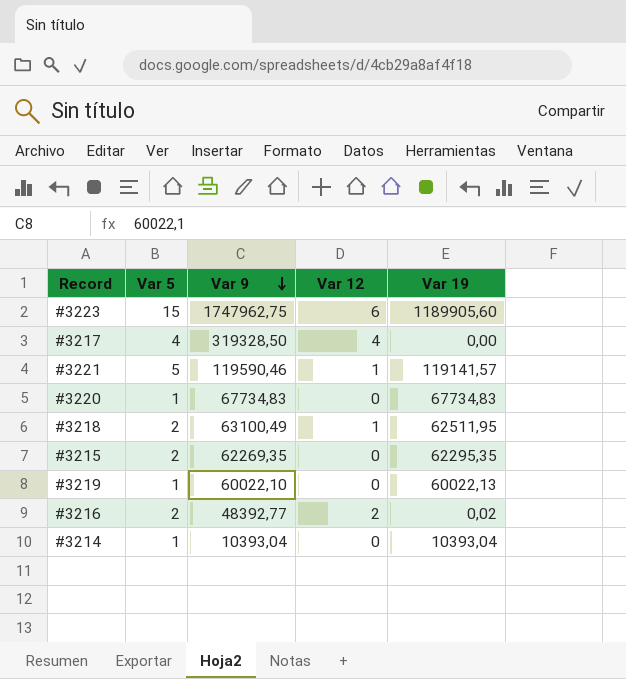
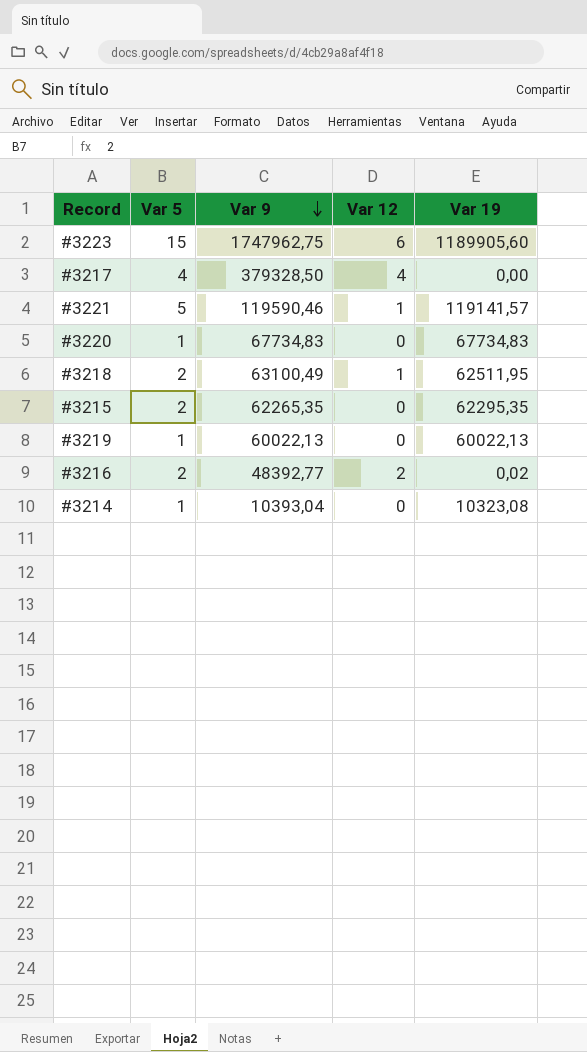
#3217 | Var 9: 319328,50 -> 379328,50
#3215 | Var 9: 62269,35 -> 62265,35
#3219 | Var 9: 60022,10 -> 60022,13
#3214 | Var 19: 10393,04 -> 10323,08

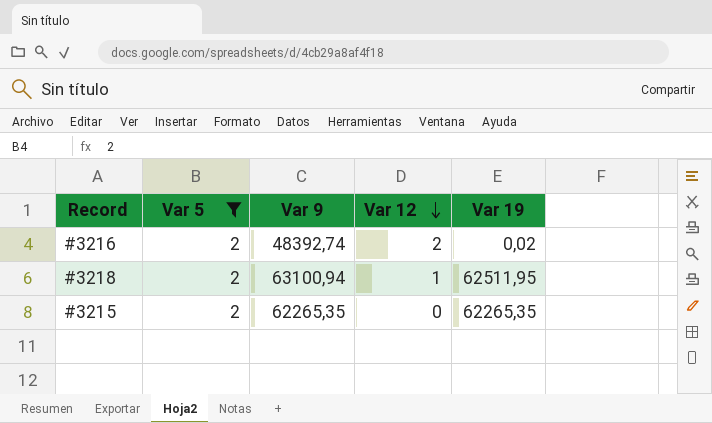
filter: none -> Var 5 = 2
row order: Var 9 descending -> Var 12 descending
#3216 | Var 9: 48392,77 -> 48392,74
#3218 | Var 9: 63100,49 -> 63100,94
#3215 | Var 19: 62295,35 -> 62265,35

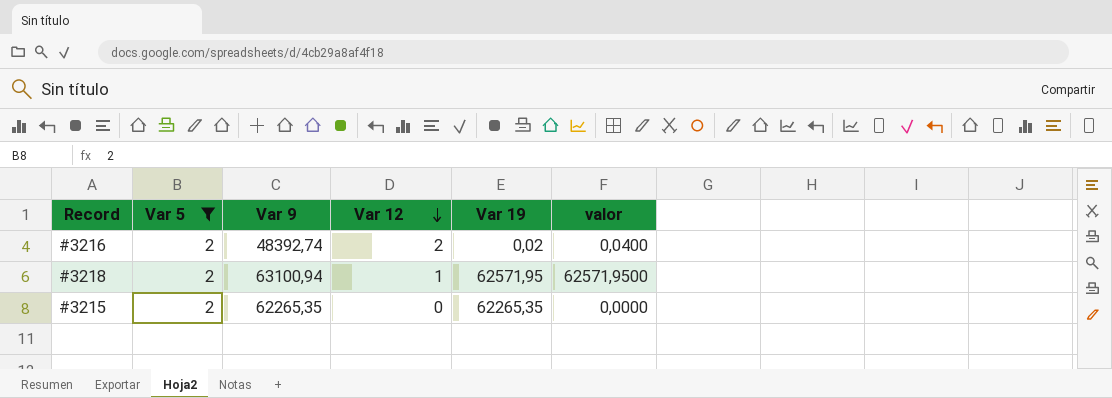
column valor | formula: none -> [Var 12] * [Var 19]
#3218 | Var 19: 62511,95 -> 62571,95

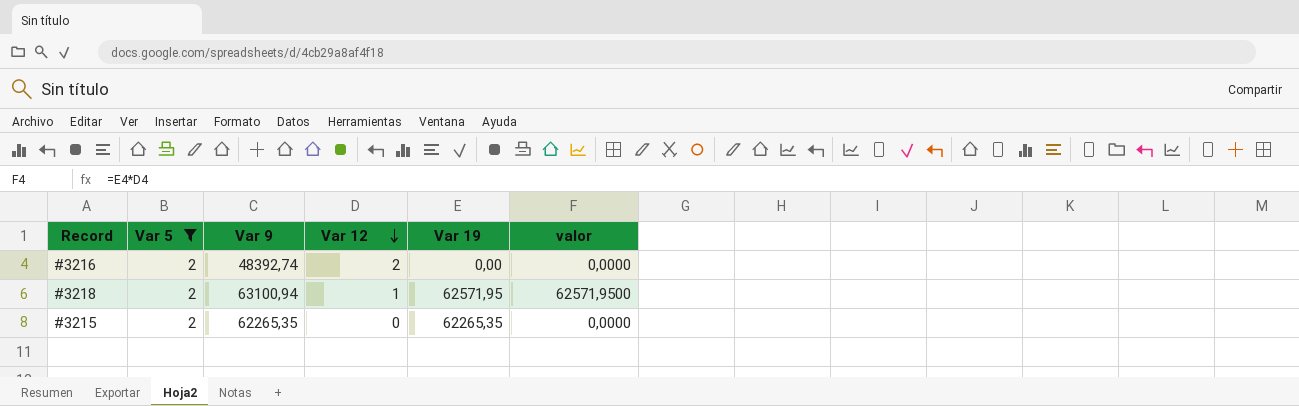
#3216 | Var 19: 0,02 -> 0,00
#3216 | valor: 0,0400 -> 0,0000

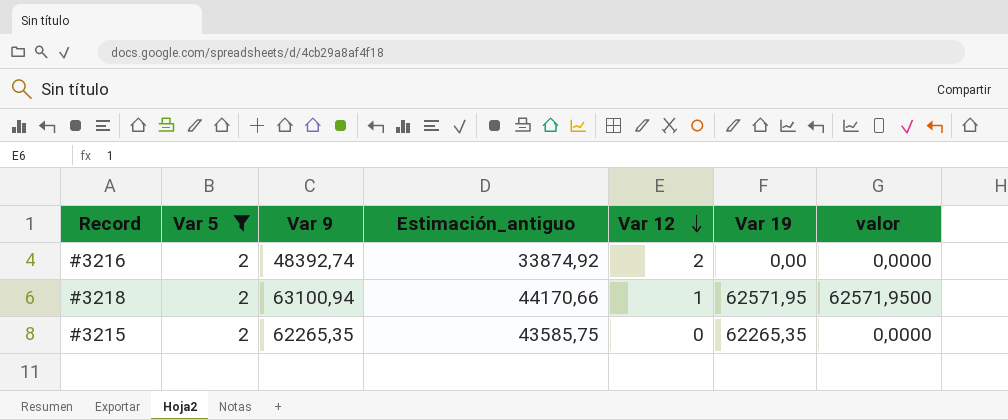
column Estimación_antiguo | formula: none -> [Var 9] * 0,7

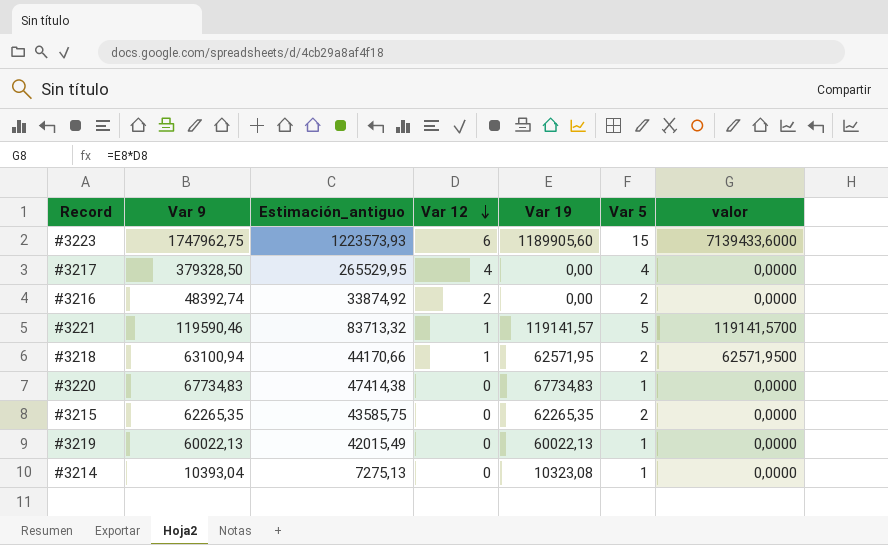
filter: Var 5 = 2 -> none
column Var 5 | position: 2 -> 6

